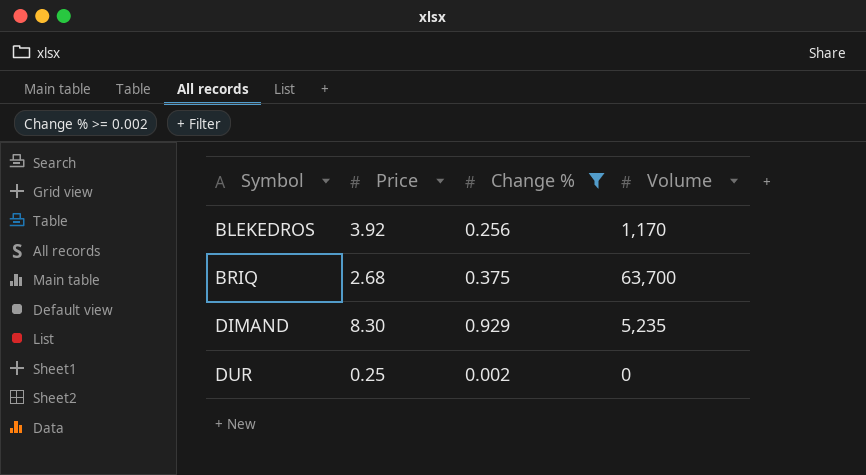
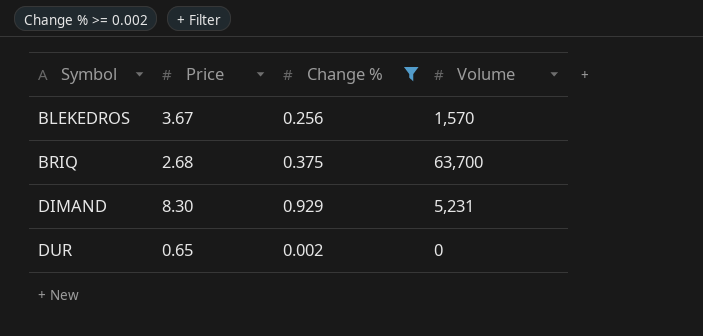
BLEKEDROS | Price: 3.92 -> 3.67
BLEKEDROS | Volume: 1,170 -> 1,570
DIMAND | Volume: 5,235 -> 5,231
DUR | Price: 0.25 -> 0.65

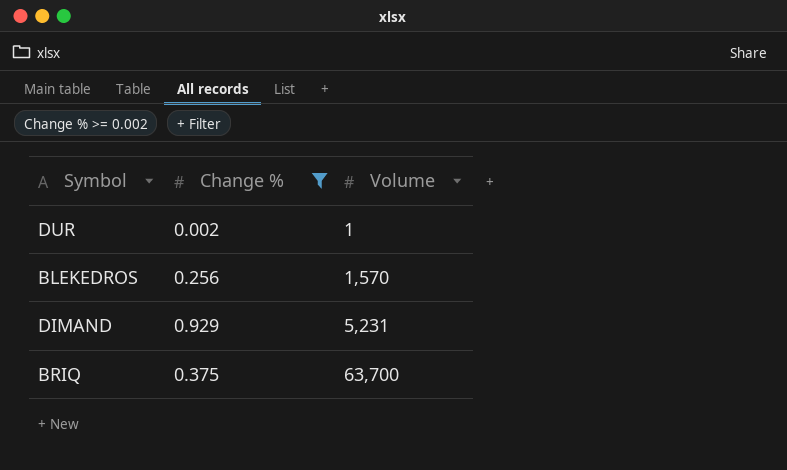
row order: Symbol ascending -> Volume ascending
column Price | position: 2 -> none
DUR | Volume: 0 -> 1

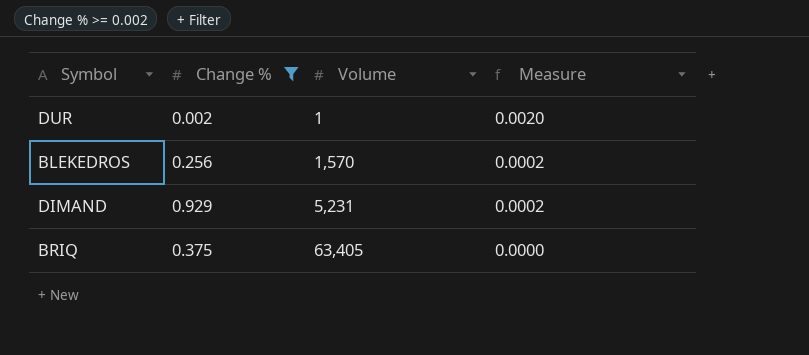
column Measure | formula: none -> [Change %] / [Volume]
BRIQ | Volume: 63,700 -> 63,405

